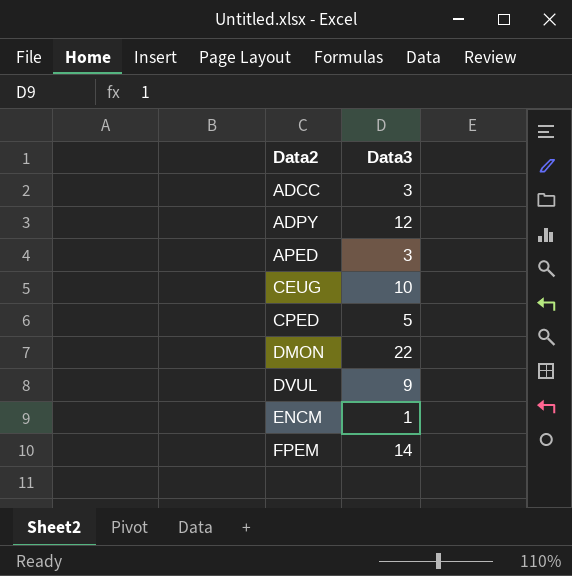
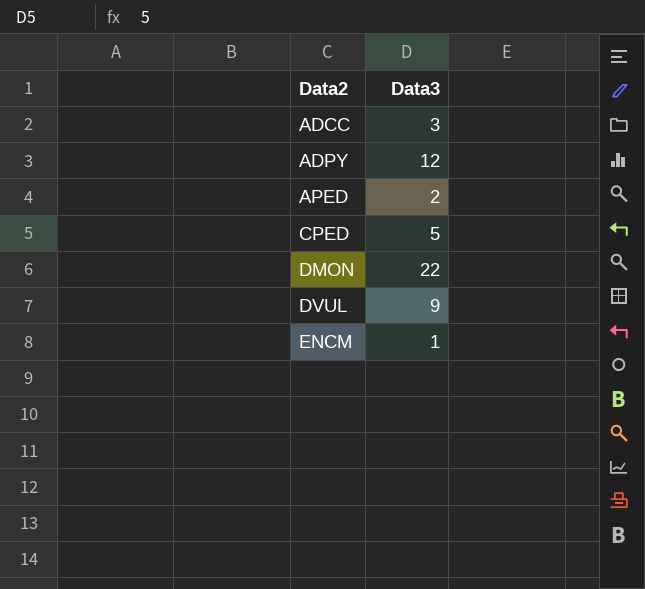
row CEUG: 10 -> none
row FPEM: 14 -> none
APED | Data3: 3 -> 2

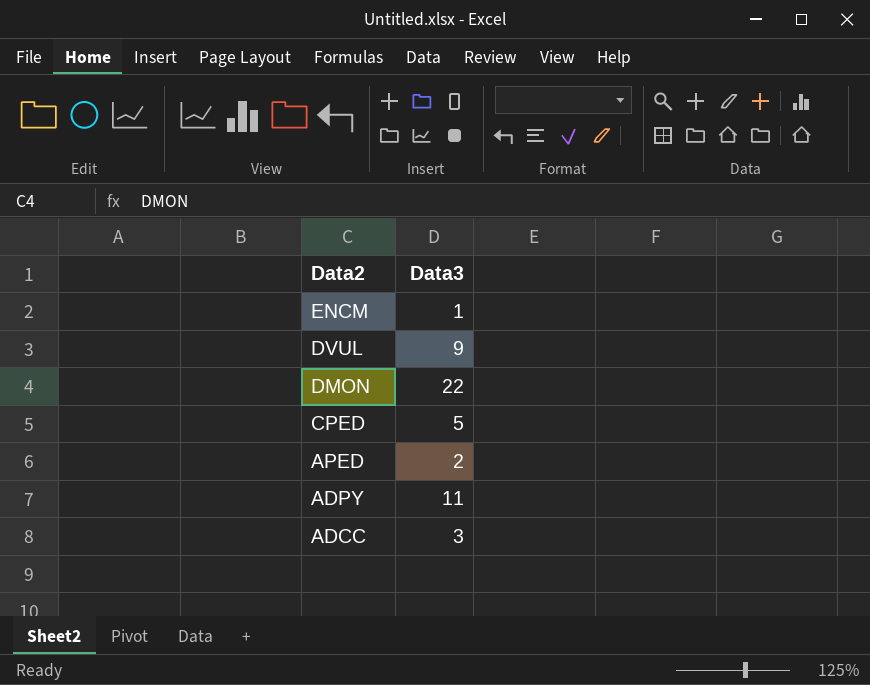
row order: Data2 ascending -> Data2 descending
ADPY | Data3: 12 -> 11

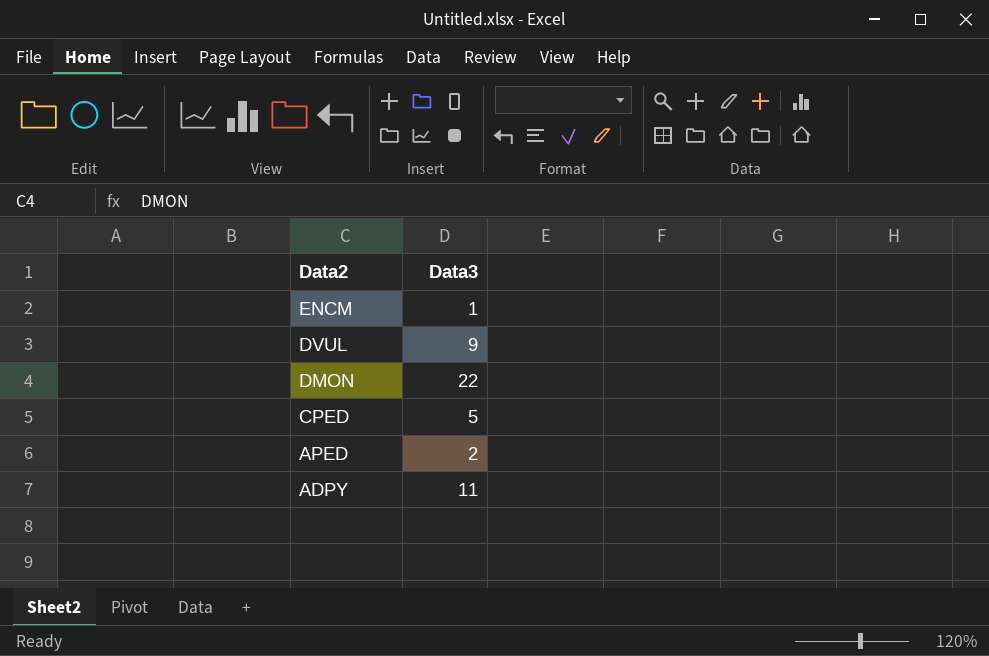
row ADCC: 3 -> none

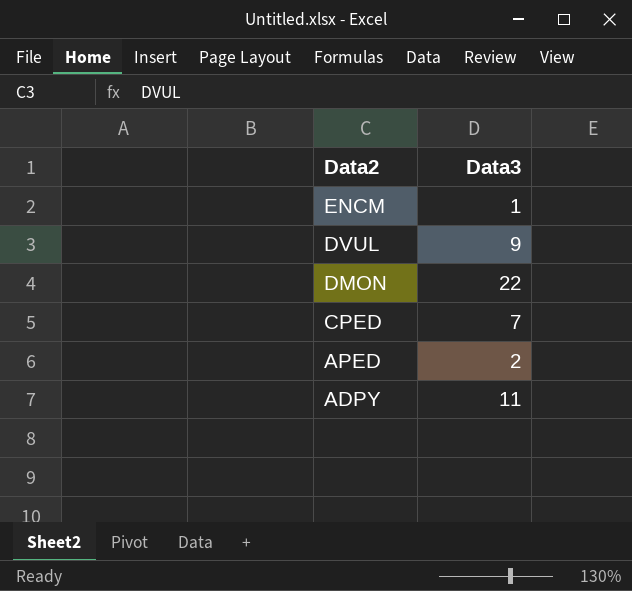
CPED | Data3: 5 -> 7

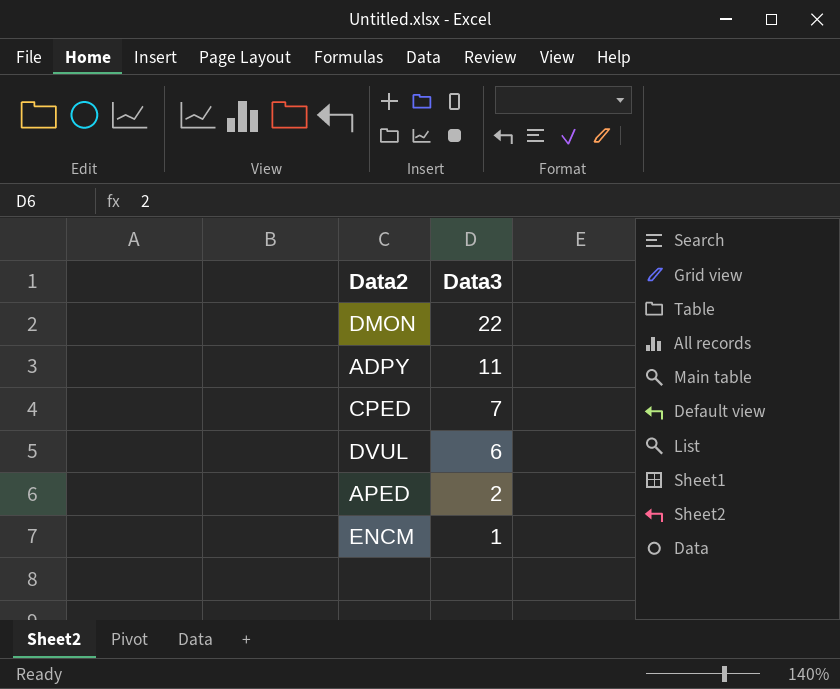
row order: Data2 descending -> Data3 descending
DVUL | Data3: 9 -> 6

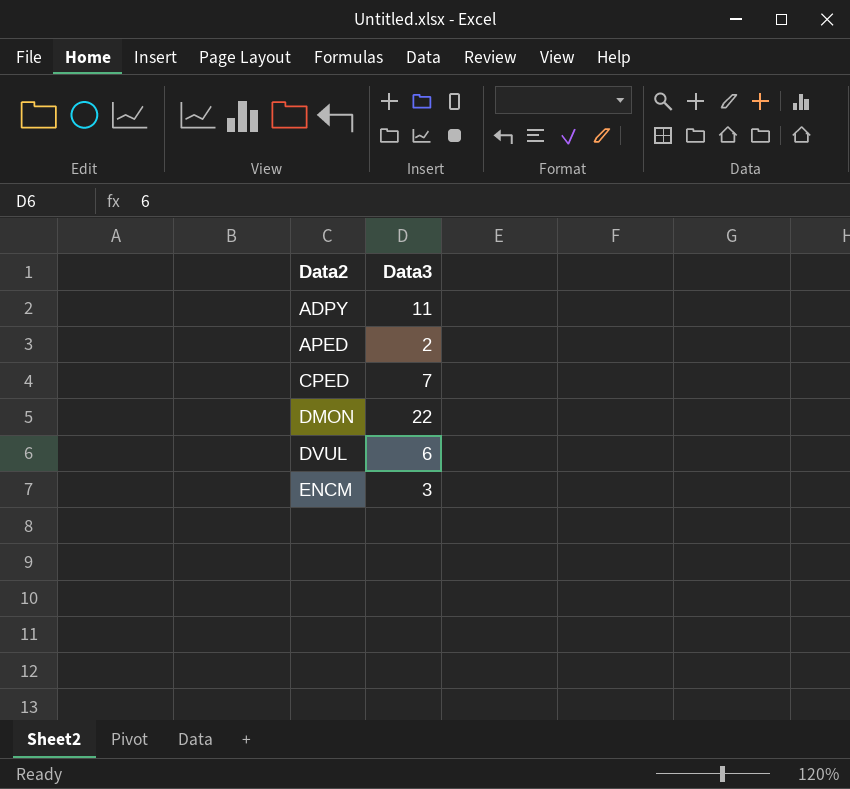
row order: Data3 descending -> Data2 ascending
ENCM | Data3: 1 -> 3

